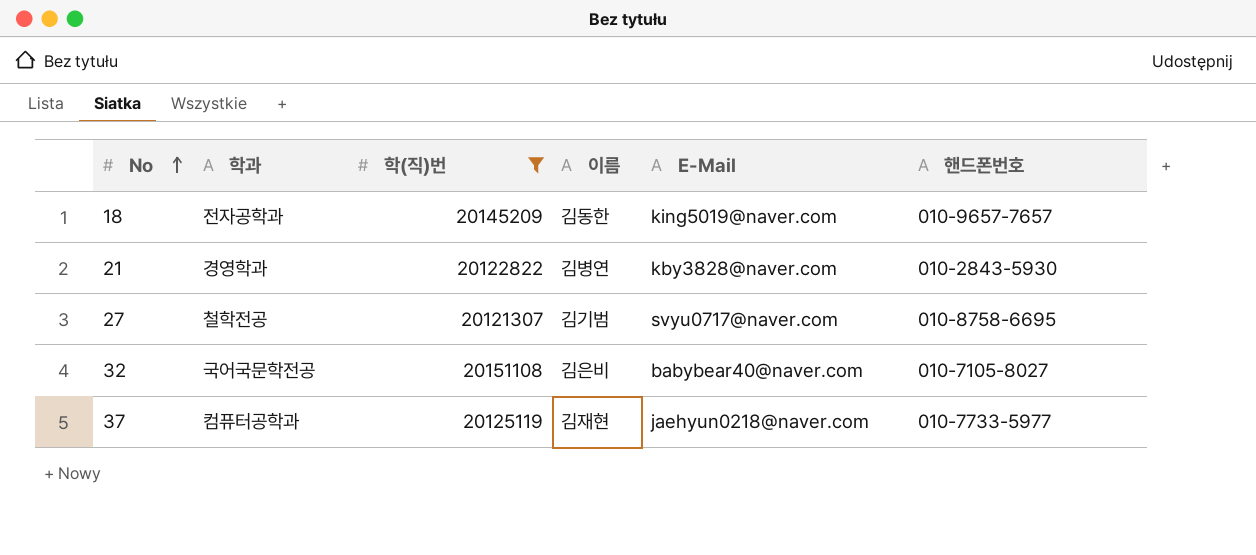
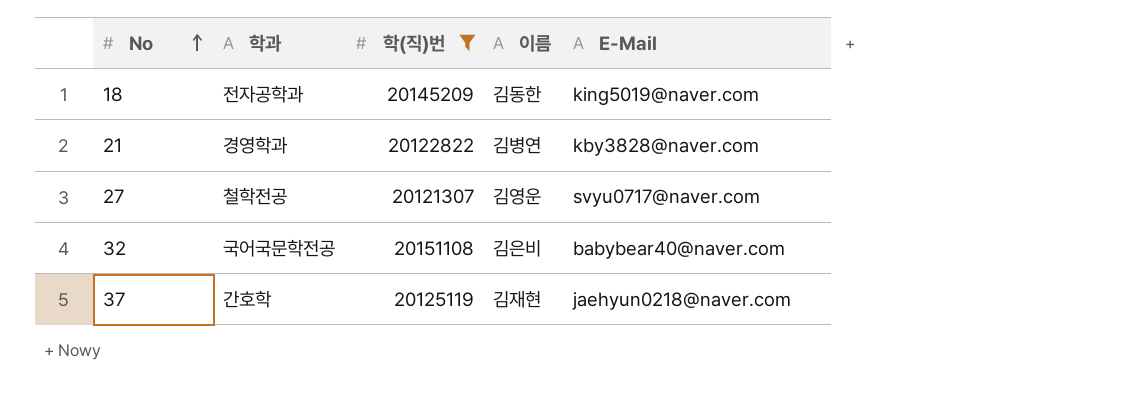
column 핸드폰번호 | position: 6 -> none
27 | 이름: 김기범 -> 김영운
37 | 학과: 컴퓨터공학과 -> 간호학

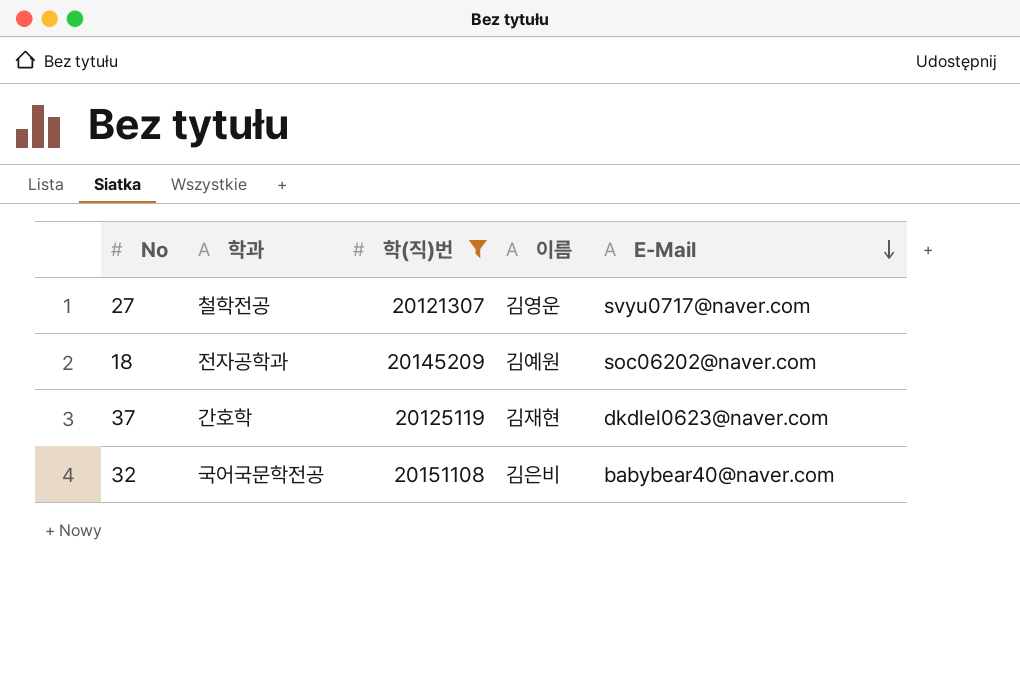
row order: No ascending -> E-Mail descending
row 21: 경영학과 | 20122822 | 김병연 | kby3828@naver.com -> none
18 | 이름: 김동한 -> 김예원
18 | E-Mail: king5019@naver.com -> soc06202@naver.com
37 | E-Mail: jaehyun0218@naver.com -> dkdlel0623@naver.com

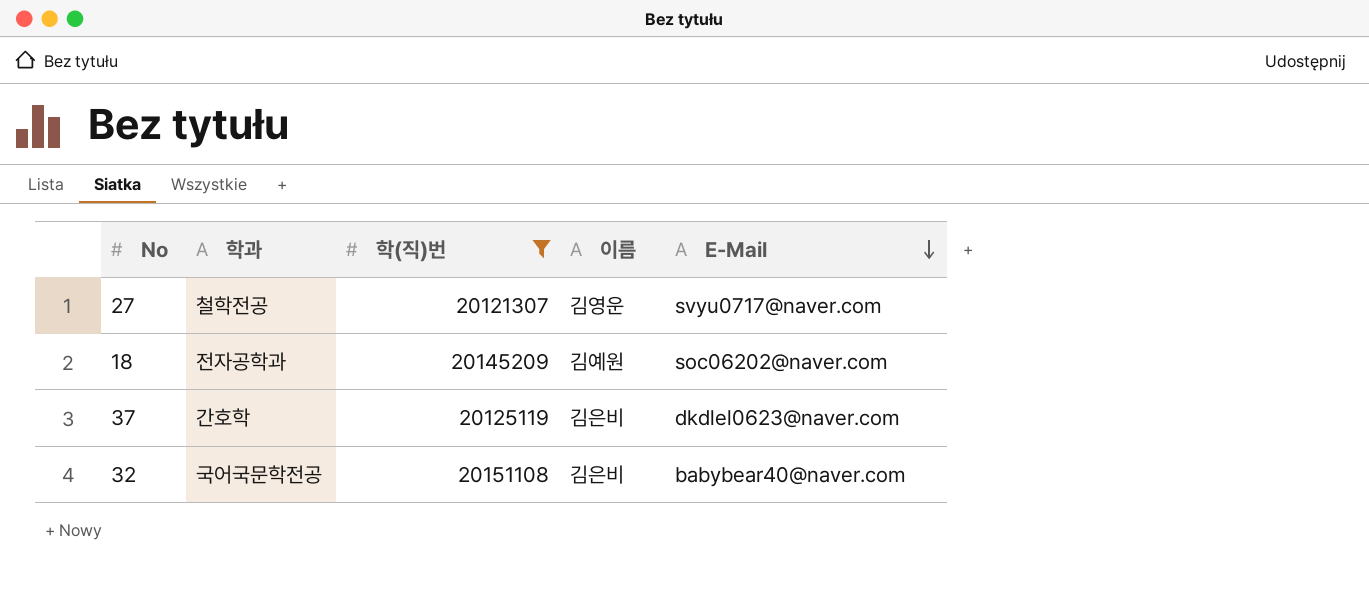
37 | 이름: 김재현 -> 김은비

